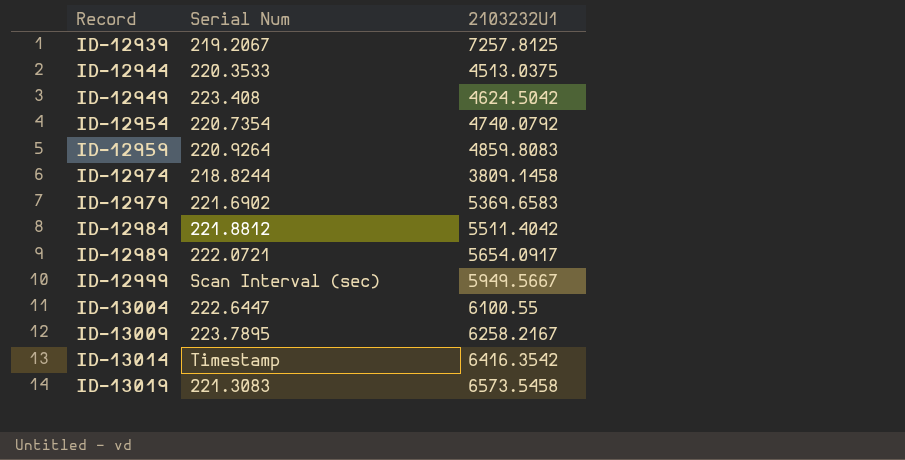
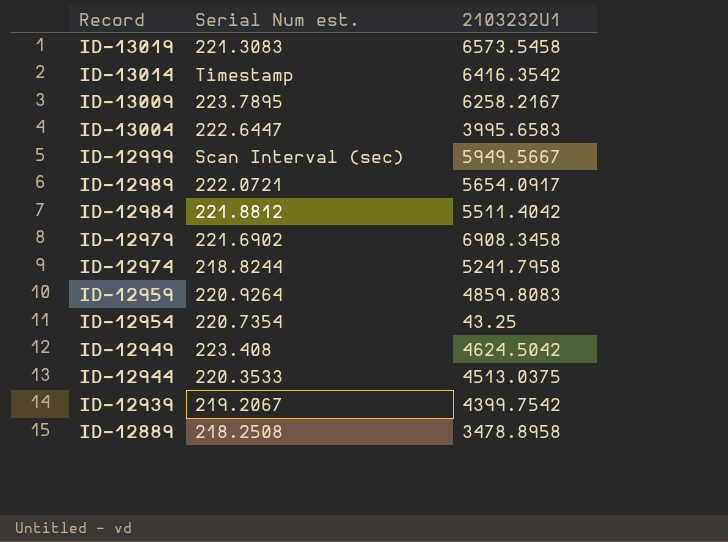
row order: Record ascending -> Record descending
column name: Serial Num -> Serial Num est.
ID-13004 | 2103232U1: 6100.55 -> 3995.6583
ID-12979 | 2103232U1: 5369.6583 -> 6908.3458
ID-12974 | 2103232U1: 3809.1458 -> 5241.7958
ID-12954 | 2103232U1: 4740.0792 -> 43.25
ID-12939 | 2103232U1: 7257.8125 -> 4399.7542
row ID-12889: none -> 218.2508 | 3478.8958

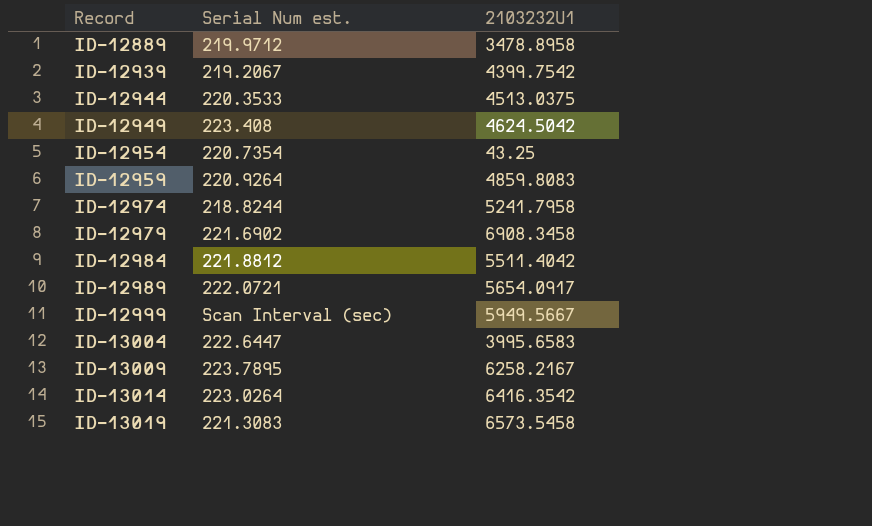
row order: Record descending -> Record ascending
ID-12889 | Serial Num est.: 218.2508 -> 219.9712
ID-13014 | Serial Num est.: Timestamp -> 223.0264

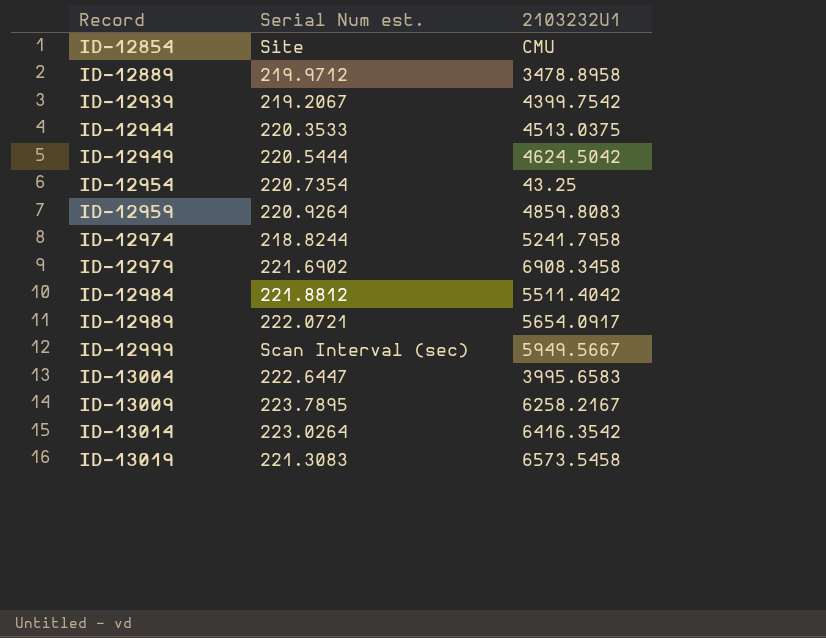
row ID-12854: none -> Site | CMU
ID-12949 | Serial Num est.: 223.408 -> 220.5444

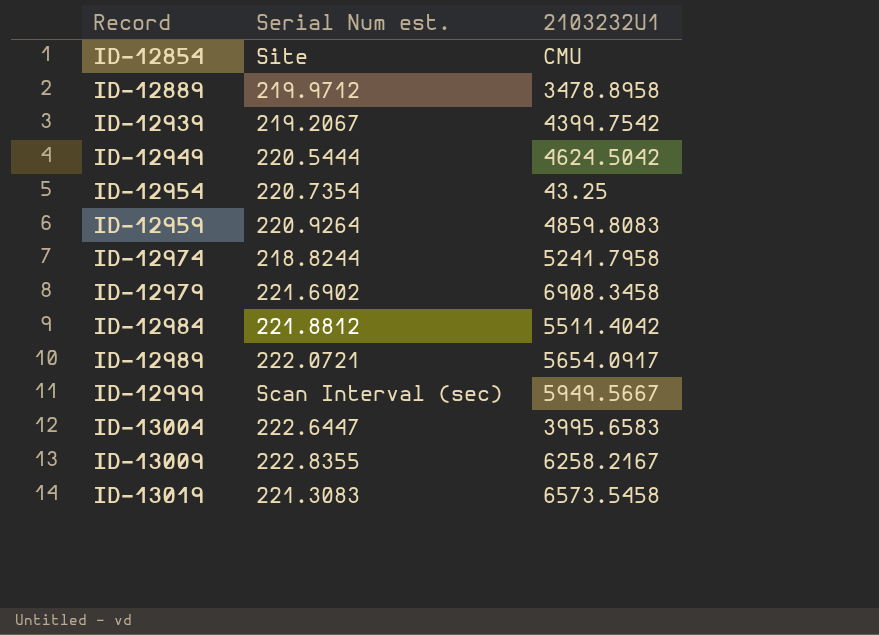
row ID-12944: 220.3533 | 4513.0375 -> none
row ID-13014: 223.0264 | 6416.3542 -> none
ID-13009 | Serial Num est.: 223.7895 -> 222.8355

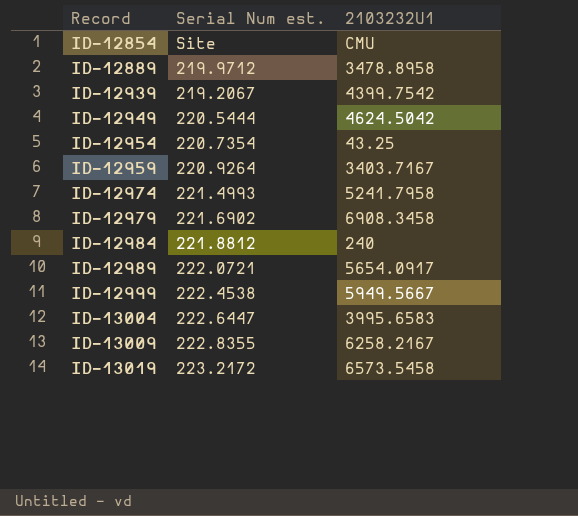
ID-12959 | 2103232U1: 4859.8083 -> 3403.7167
ID-12974 | Serial Num est.: 218.8244 -> 221.4993
ID-12984 | 2103232U1: 5511.4042 -> 240
ID-12999 | Serial Num est.: Scan Interval (sec) -> 222.4538
ID-13019 | Serial Num est.: 221.3083 -> 223.2172

